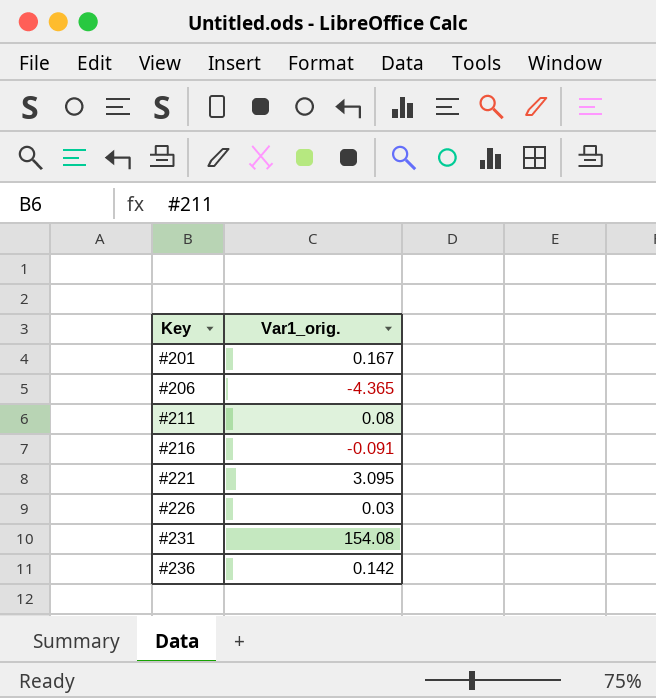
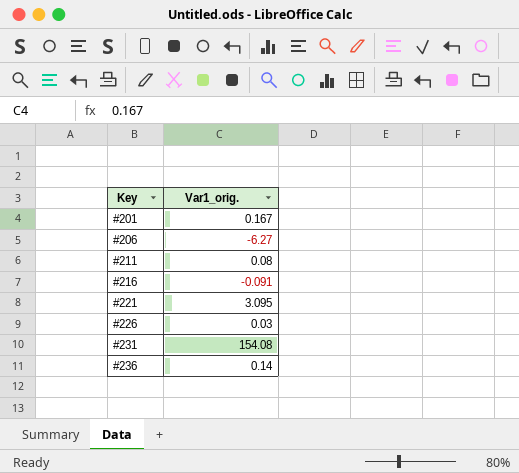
#206 | Var1_orig.: -4.365 -> -6.27
#236 | Var1_orig.: 0.142 -> 0.14

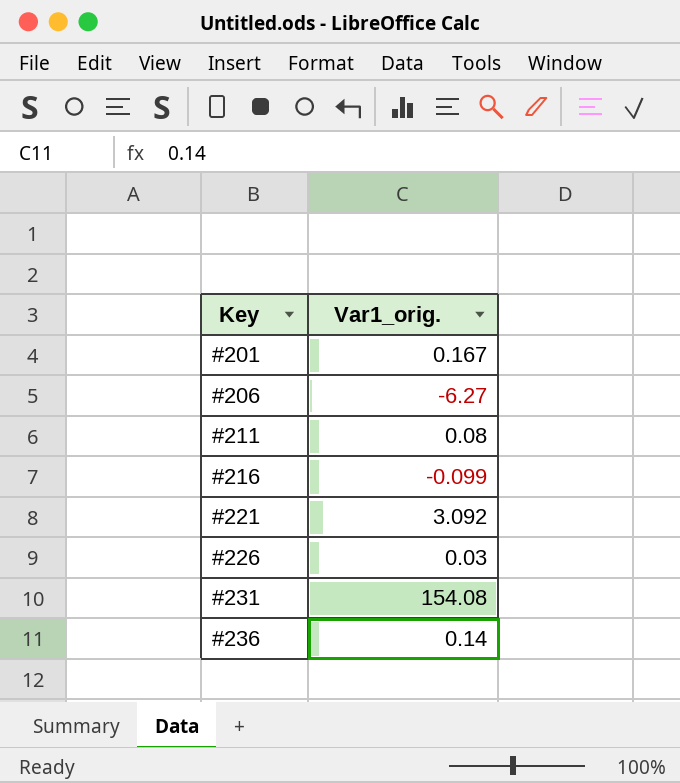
#216 | Var1_orig.: -0.091 -> -0.099
#221 | Var1_orig.: 3.095 -> 3.092

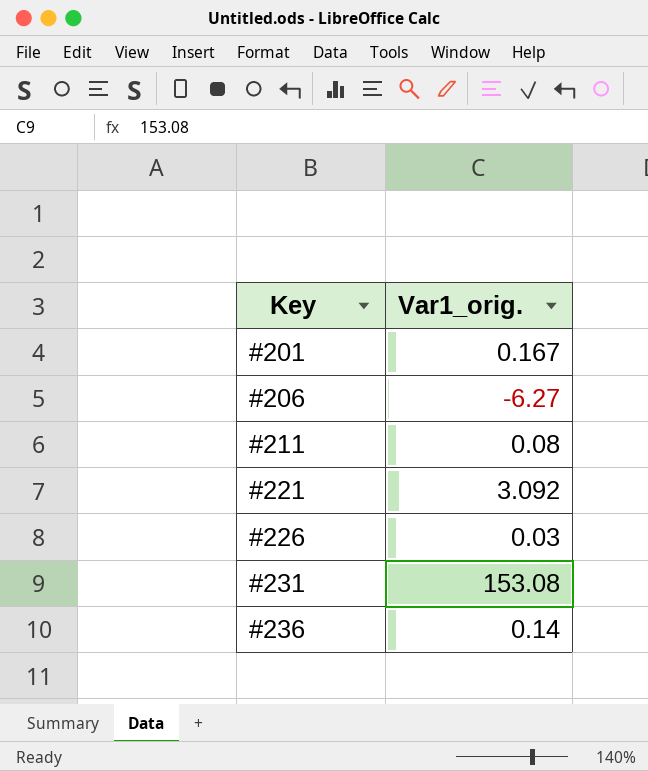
row #216: -0.099 -> none
#231 | Var1_orig.: 154.08 -> 153.08

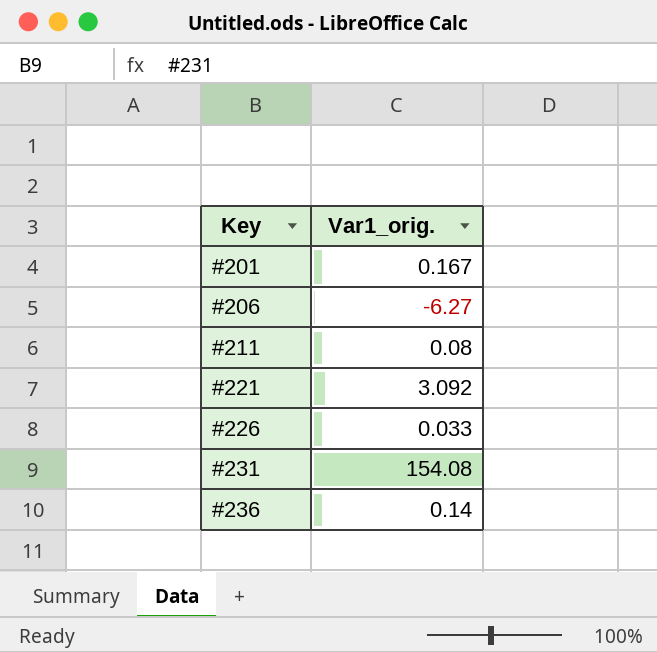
#226 | Var1_orig.: 0.03 -> 0.033
#231 | Var1_orig.: 153.08 -> 154.08

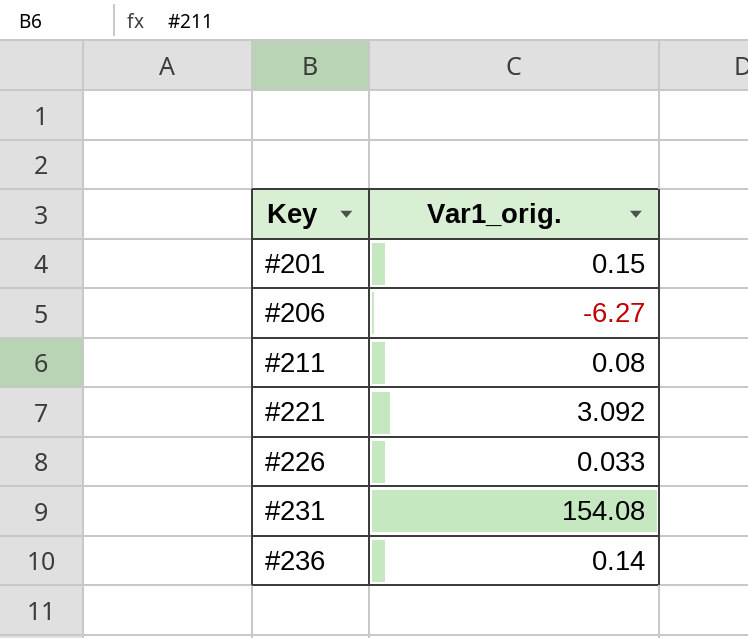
#201 | Var1_orig.: 0.167 -> 0.15

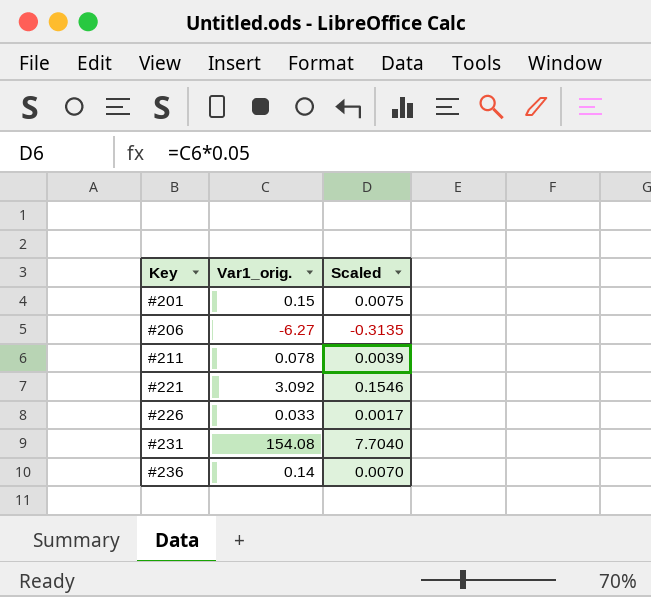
column Scaled | formula: none -> [Var1_orig.] * 0.05
#211 | Var1_orig.: 0.08 -> 0.078

